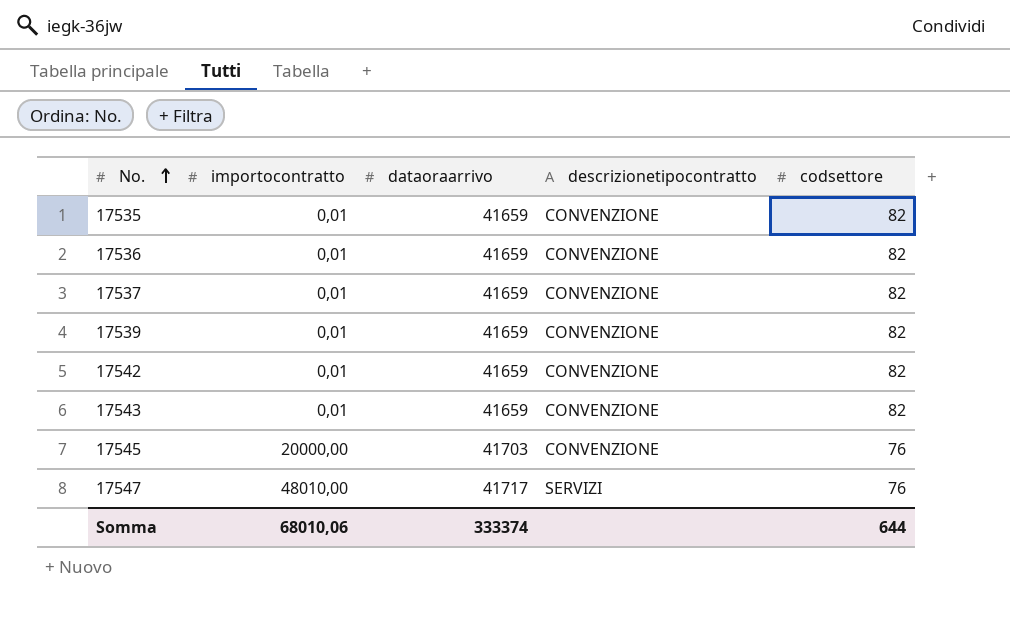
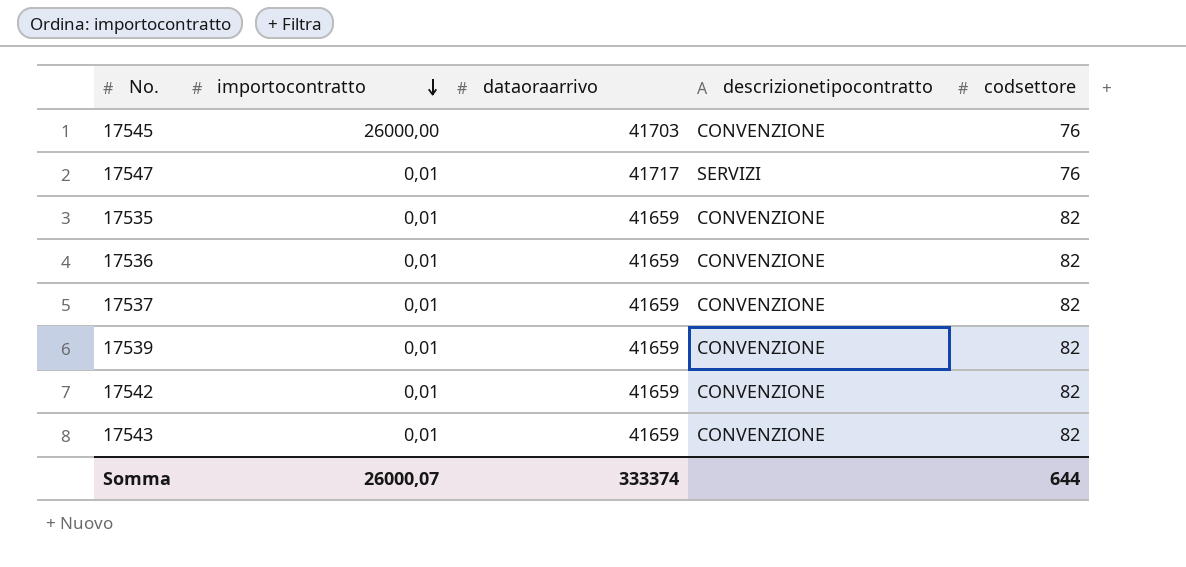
row order: No. ascending -> importocontratto descending
17545 | importocontratto: 20000,00 -> 26000,00
17547 | importocontratto: 48010,00 -> 0,01
Somma | importocontratto: 68010,06 -> 26000,07

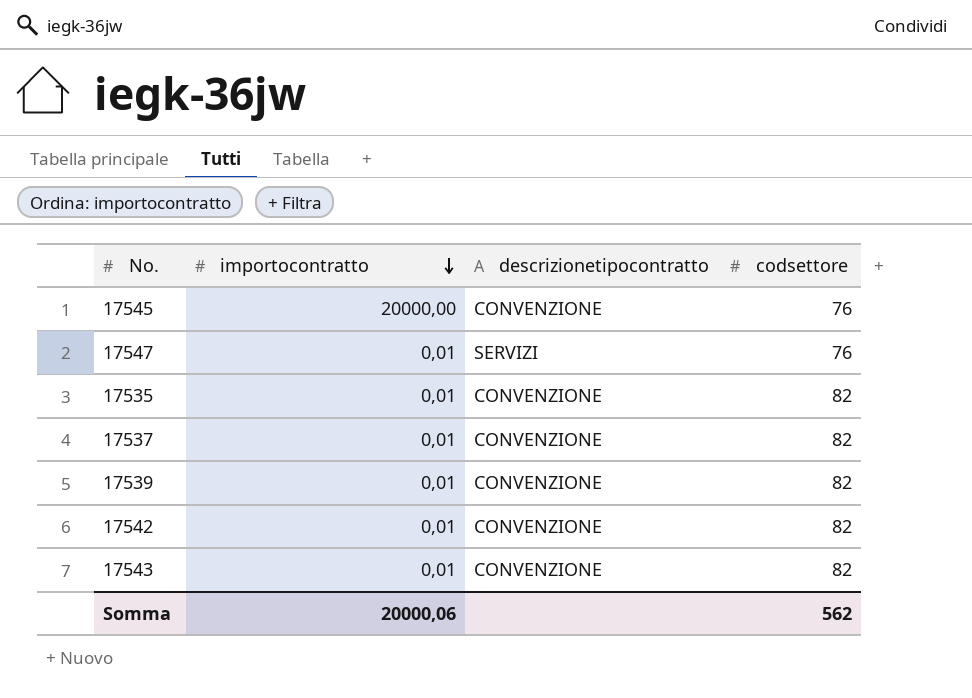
column dataoraarrivo | position: 3 -> none
row 17536: 0,01 | 41659 | CONVENZIONE | 82 -> none
17545 | importocontratto: 26000,00 -> 20000,00
Somma | importocontratto: 26000,07 -> 20000,06
Somma | codsettore: 644 -> 562

